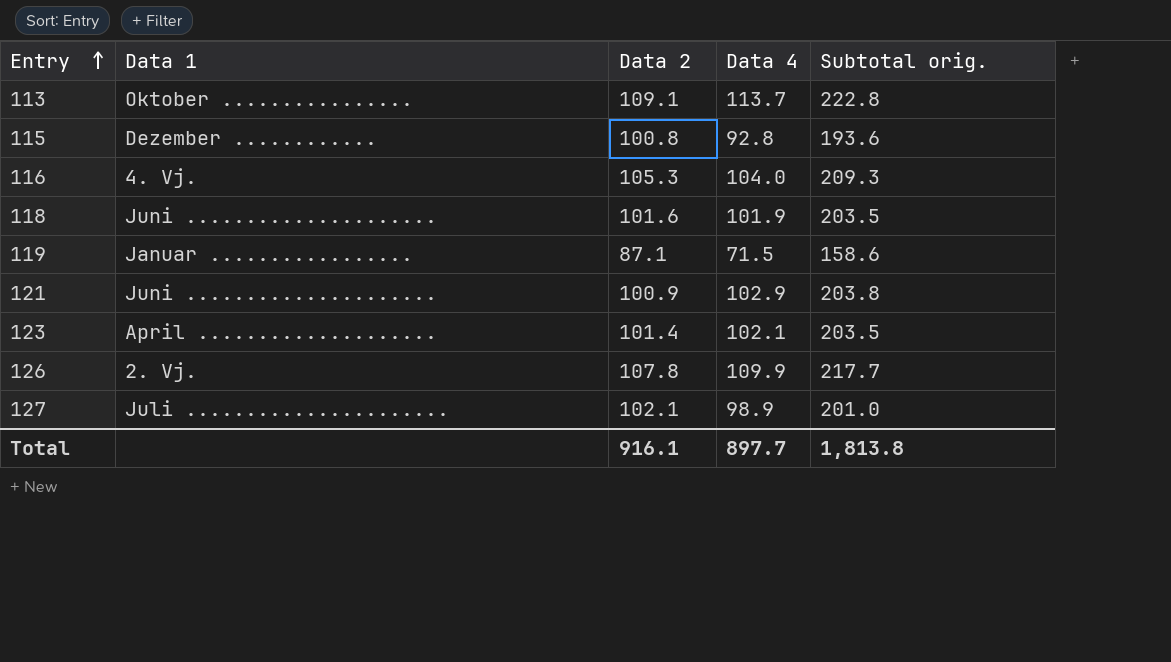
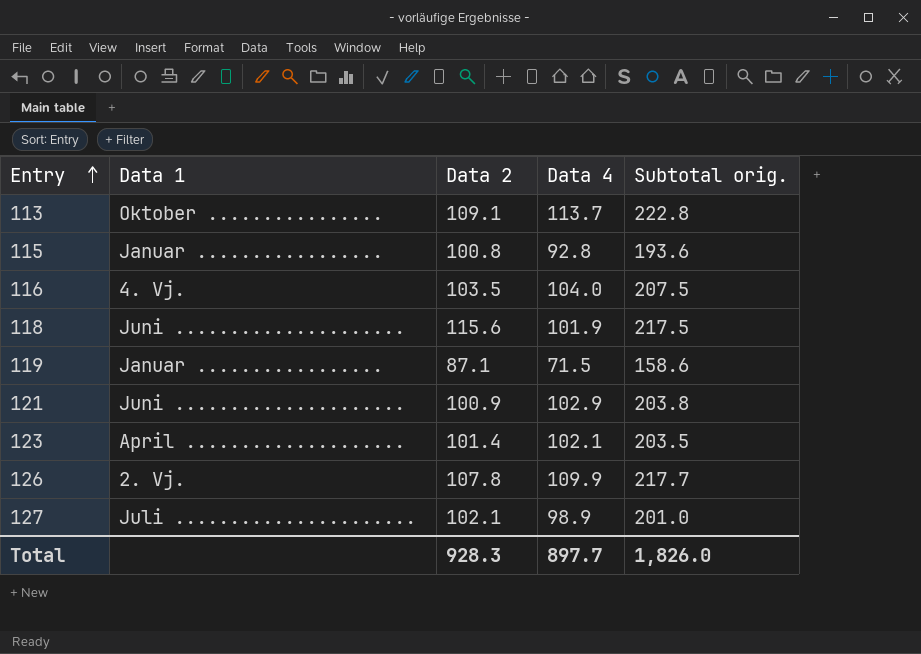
115 | Data 1: Dezember ............ -> Januar .................
116 | Data 2: 105.3 -> 103.5
116 | Subtotal orig.: 209.3 -> 207.5
118 | Data 2: 101.6 -> 115.6
118 | Subtotal orig.: 203.5 -> 217.5
Total | Data 2: 916.1 -> 928.3
Total | Subtotal orig.: 1,813.8 -> 1,826.0

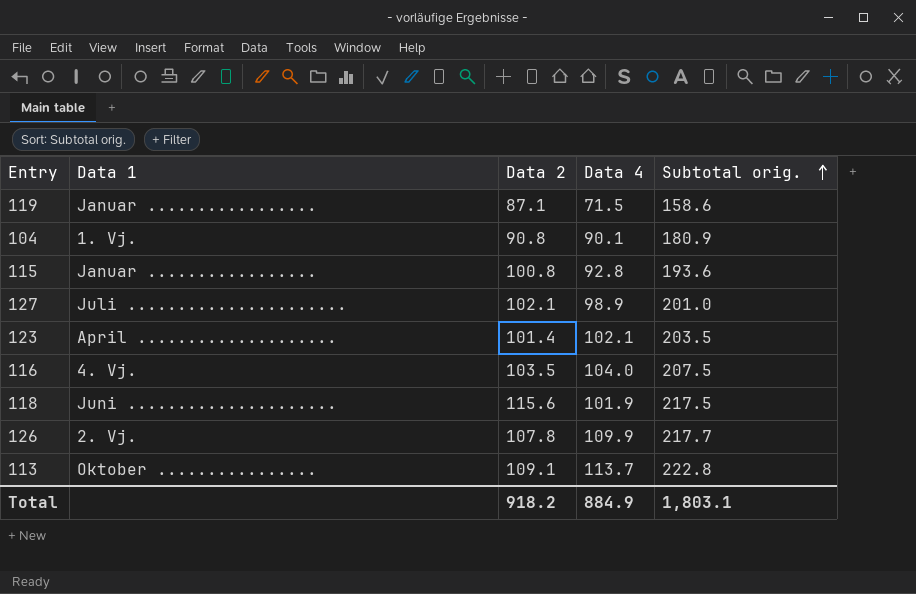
row order: Entry ascending -> Subtotal orig. ascending
row 121: Juni ..................... | 100.9 | 102.9 | 203.8 -> none
row 104: none -> 1. Vj. | 90.8 | 90.1 | 180.9
Total | Data 2: 928.3 -> 918.2
Total | Data 4: 897.7 -> 884.9
Total | Subtotal orig.: 1,826.0 -> 1,803.1

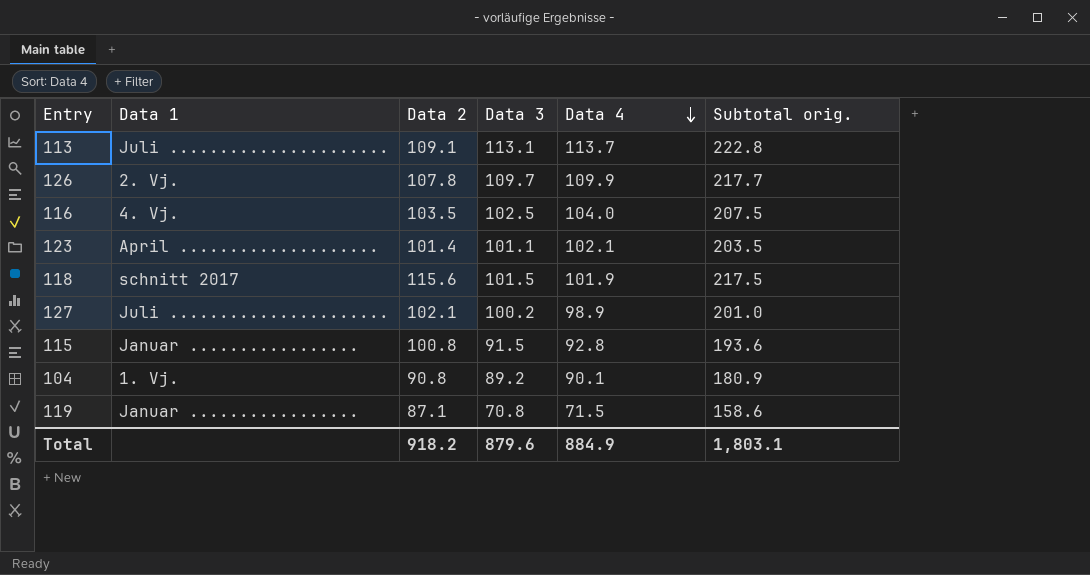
row order: Subtotal orig. ascending -> Data 4 descending
column Data 3 | position: none -> 4
113 | Data 1: Oktober ................ -> Juli ......................
118 | Data 1: Juni ..................... -> schnitt 2017

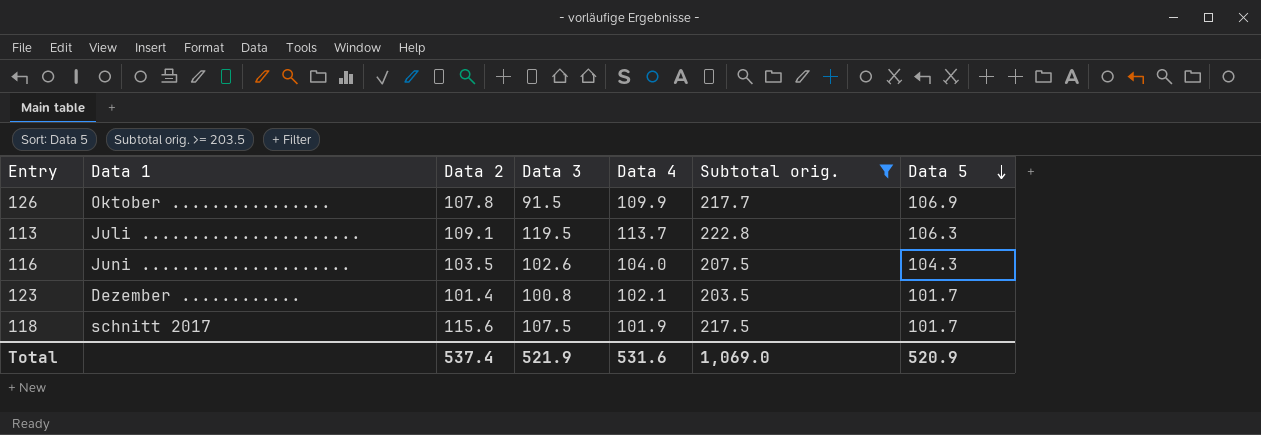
filter: none -> Subtotal orig. >= 203.5
row order: Data 4 descending -> Data 5 descending
column Data 5 | position: none -> 7
126 | Data 1: 2. Vj. -> Oktober ................
126 | Data 3: 109.7 -> 91.5
113 | Data 3: 113.1 -> 119.5
116 | Data 1: 4. Vj. -> Juni .....................
116 | Data 3: 102.5 -> 102.6
123 | Data 1: April .................... -> Dezember ............
123 | Data 3: 101.1 -> 100.8
118 | Data 3: 101.5 -> 107.5
Total | Data 2: 918.2 -> 537.4
Total | Data 3: 879.6 -> 521.9
Total | Data 4: 884.9 -> 531.6
Total | Subtotal orig.: 1,803.1 -> 1,069.0

